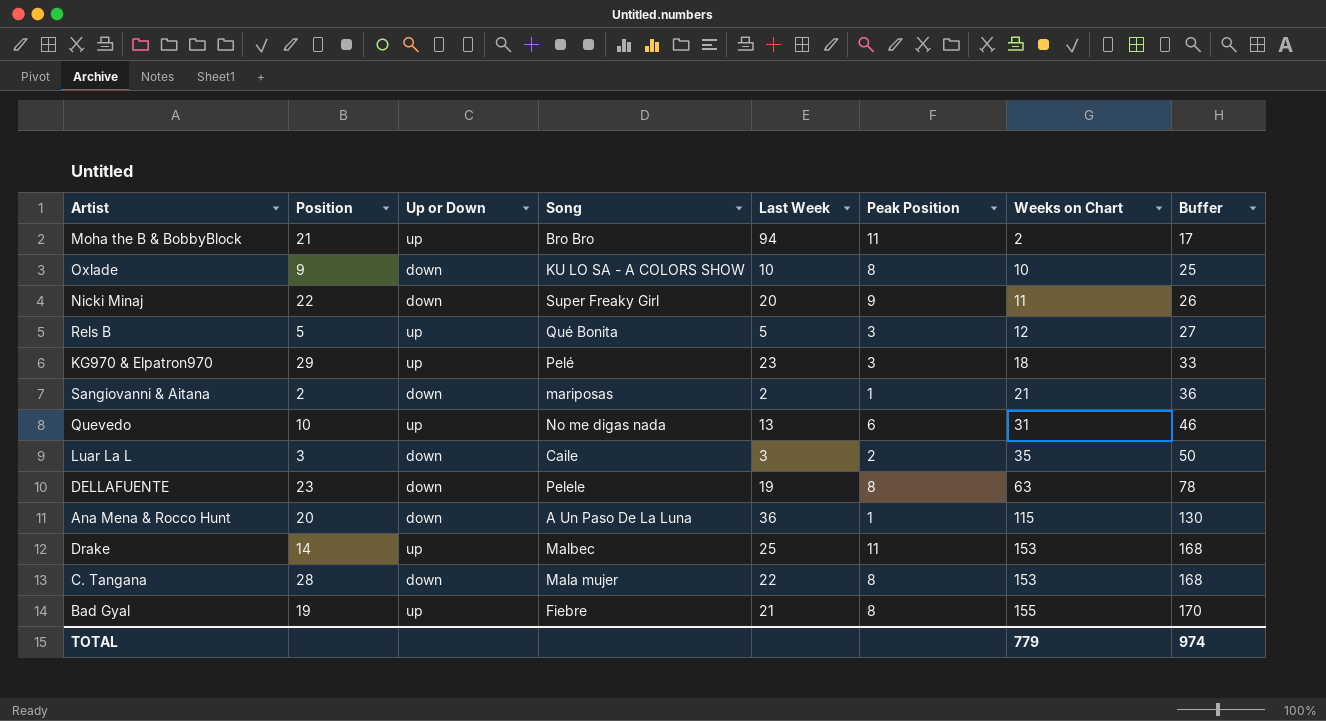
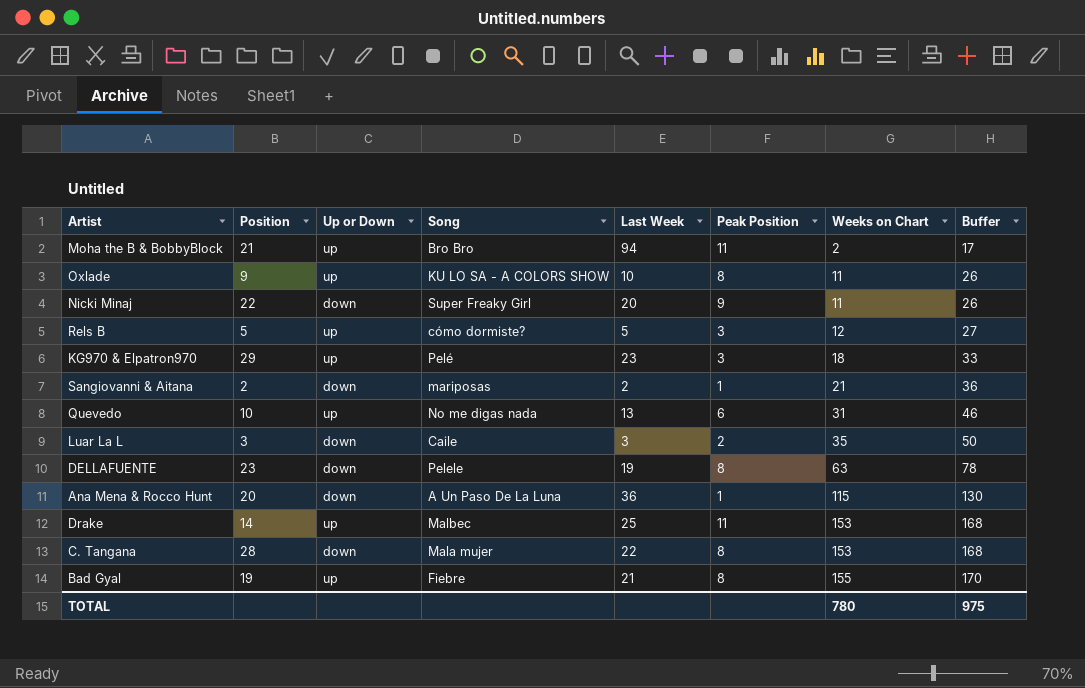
Oxlade | Up or Down: down -> up
Oxlade | Weeks on Chart: 10 -> 11
Oxlade | Buffer: 25 -> 26
Rels B | Song: Qué Bonita -> cómo dormiste?
TOTAL | Weeks on Chart: 779 -> 780
TOTAL | Buffer: 974 -> 975

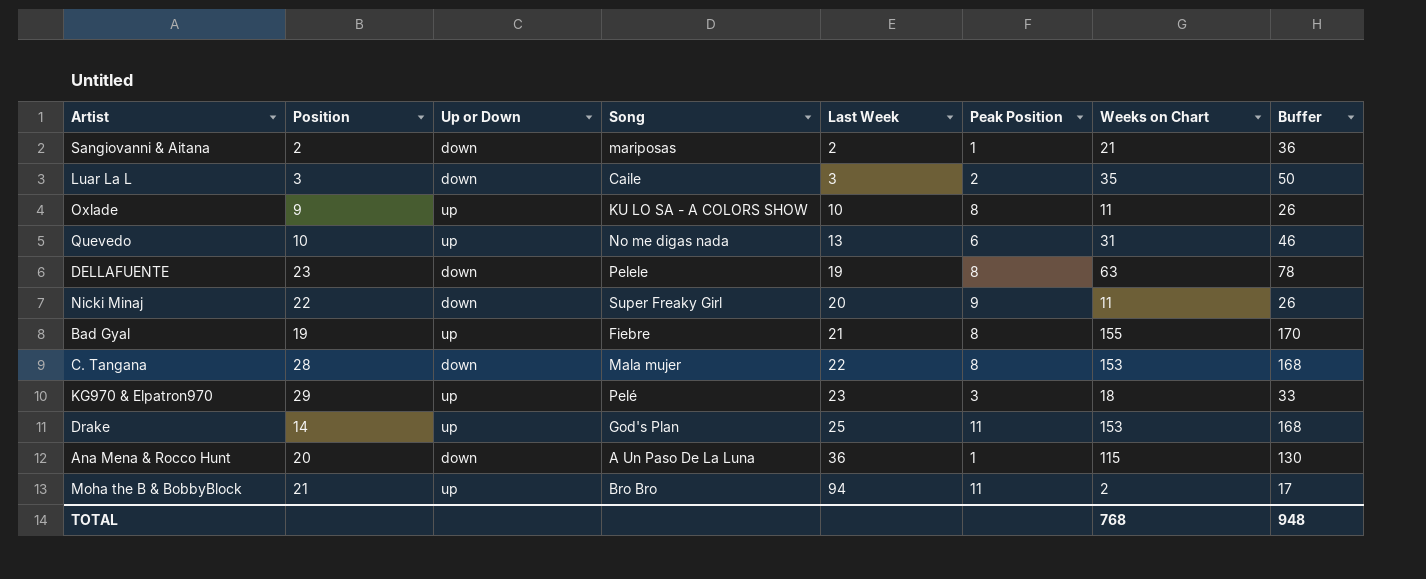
row order: Weeks on Chart ascending -> Last Week ascending
row Rels B: 5 | up | cómo dormiste? | 5 | 3 | 12 | 27 -> none
Drake | Song: Malbec -> God's Plan
TOTAL | Weeks on Chart: 780 -> 768
TOTAL | Buffer: 975 -> 948

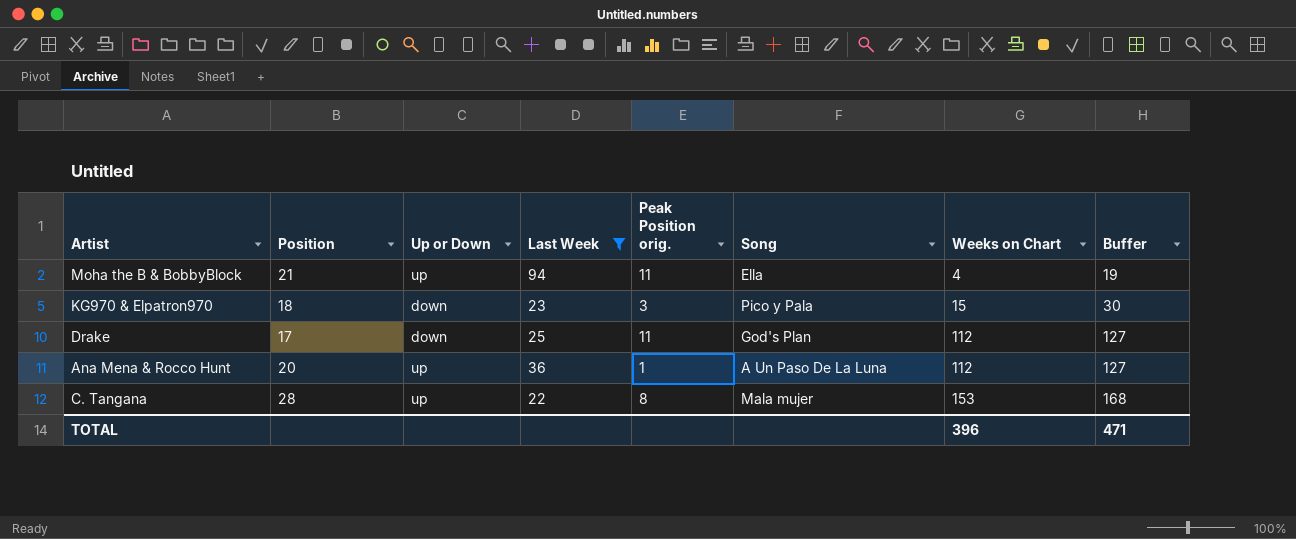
filter: none -> Last Week >= 22
row order: Last Week ascending -> Weeks on Chart ascending
column name: Peak Position -> Peak Position orig.
column Song | position: 4 -> 6
Moha the B & BobbyBlock | Song: Bro Bro -> Ella
Moha the B & BobbyBlock | Weeks on Chart: 2 -> 4
Moha the B & BobbyBlock | Buffer: 17 -> 19
KG970 & Elpatron970 | Position: 29 -> 18
KG970 & Elpatron970 | Up or Down: up -> down
KG970 & Elpatron970 | Song: Pelé -> Pico y Pala
KG970 & Elpatron970 | Weeks on Chart: 18 -> 15
KG970 & Elpatron970 | Buffer: 33 -> 30
Drake | Position: 14 -> 17
Drake | Up or Down: up -> down
Drake | Weeks on Chart: 153 -> 112
Drake | Buffer: 168 -> 127
Ana Mena & Rocco Hunt | Up or Down: down -> up
Ana Mena & Rocco Hunt | Weeks on Chart: 115 -> 112
Ana Mena & Rocco Hunt | Buffer: 130 -> 127
C. Tangana | Up or Down: down -> up
TOTAL | Weeks on Chart: 768 -> 396
TOTAL | Buffer: 948 -> 471

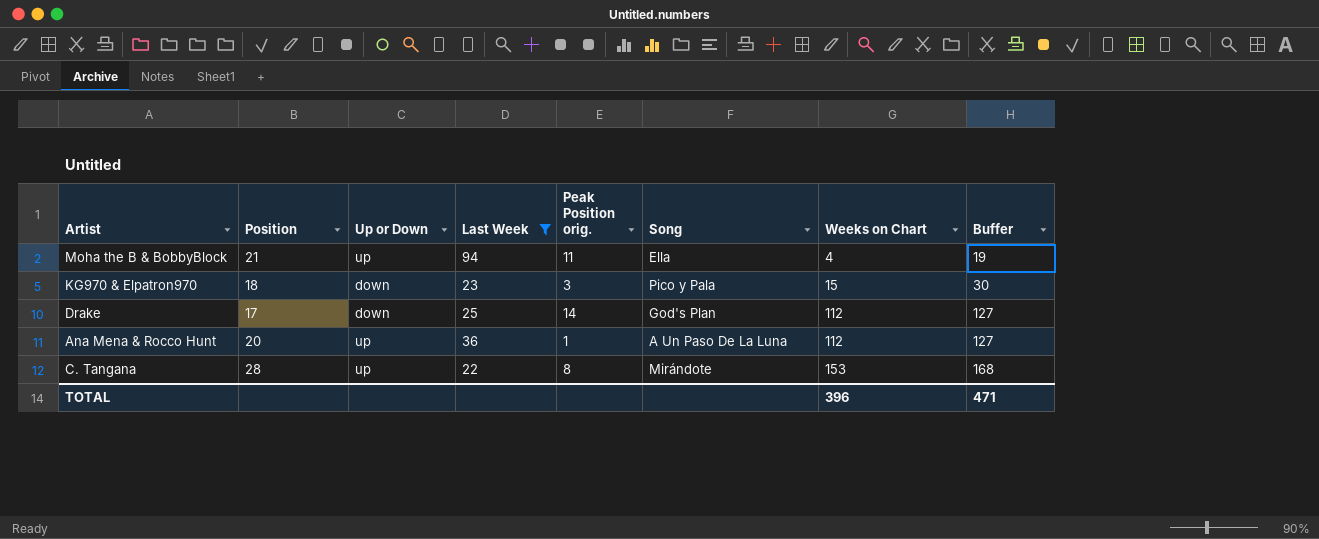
Drake | Peak Position orig.: 11 -> 14
C. Tangana | Song: Mala mujer -> Mirándote

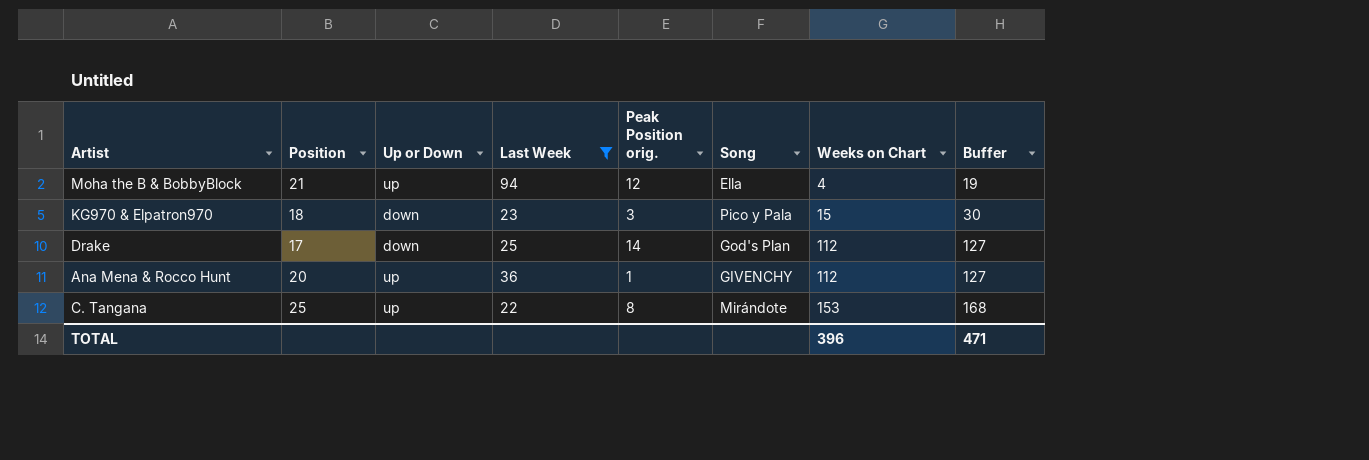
Moha the B & BobbyBlock | Peak Position orig.: 11 -> 12
Ana Mena & Rocco Hunt | Song: A Un Paso De La Luna -> GIVENCHY
C. Tangana | Position: 28 -> 25

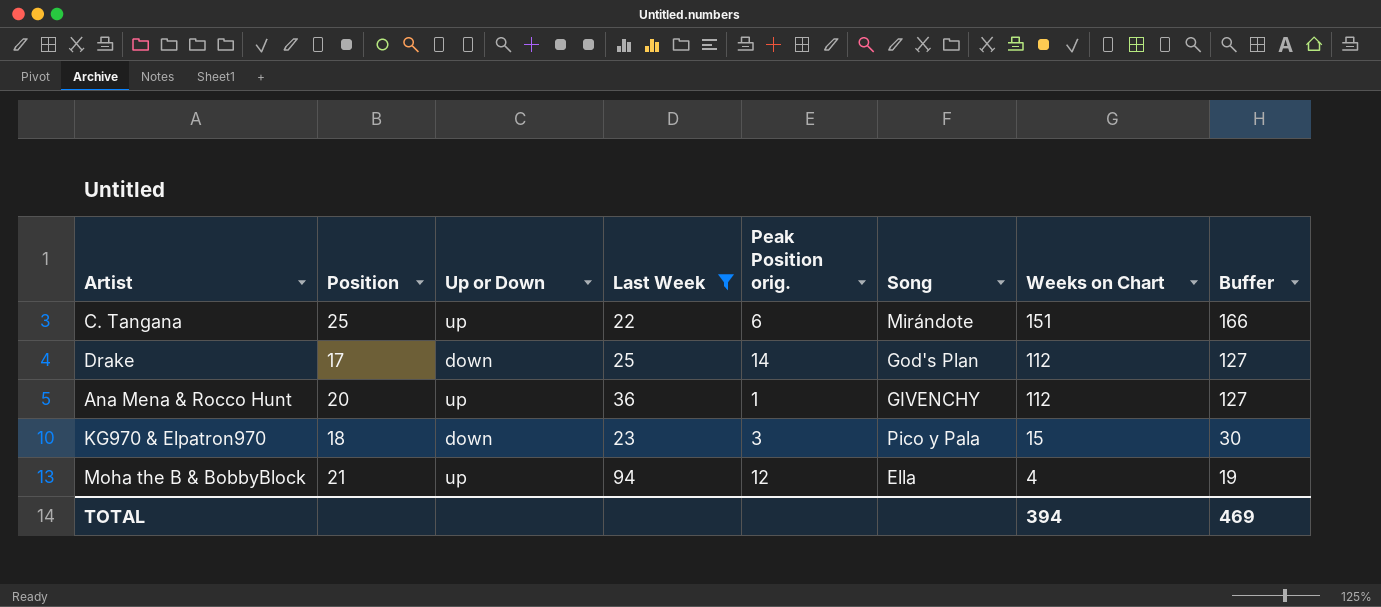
row order: Weeks on Chart ascending -> Weeks on Chart descending
C. Tangana | Peak Position orig.: 8 -> 6
C. Tangana | Weeks on Chart: 153 -> 151
C. Tangana | Buffer: 168 -> 166
TOTAL | Weeks on Chart: 396 -> 394
TOTAL | Buffer: 471 -> 469

